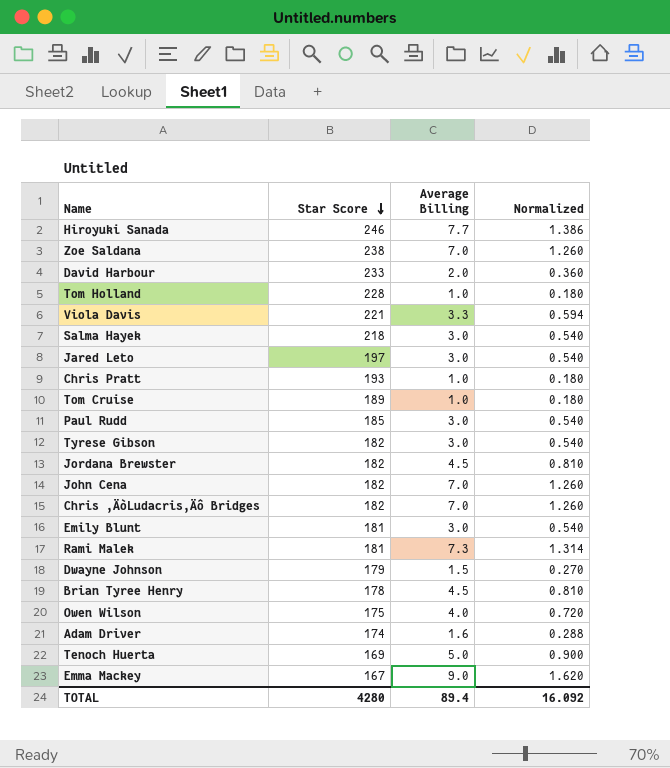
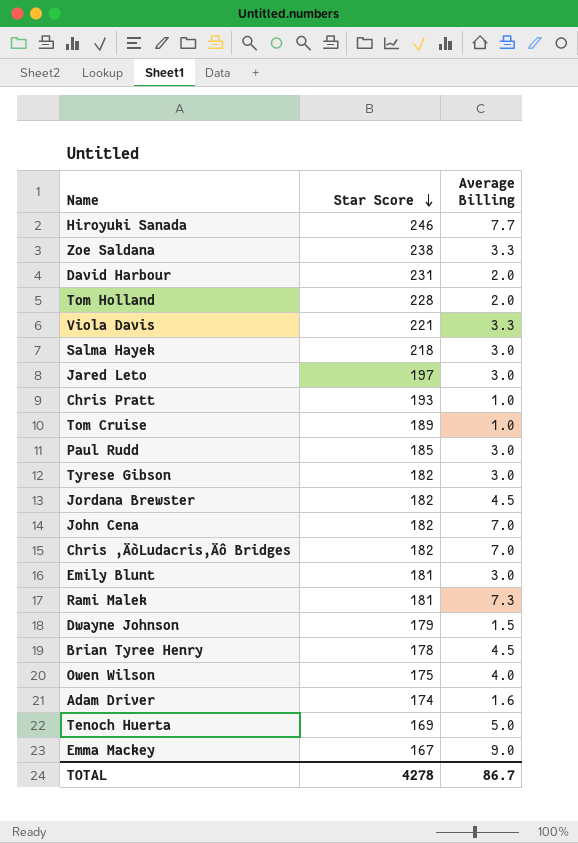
column Normalized | formula: [Average Billing] * 0.18 -> none
Zoe Saldana | Average Billing: 7.0 -> 3.3
David Harbour | Star Score: 233 -> 231
Tom Holland | Average Billing: 1.0 -> 2.0
TOTAL | Star Score: 4280 -> 4278
TOTAL | Average Billing: 89.4 -> 86.7

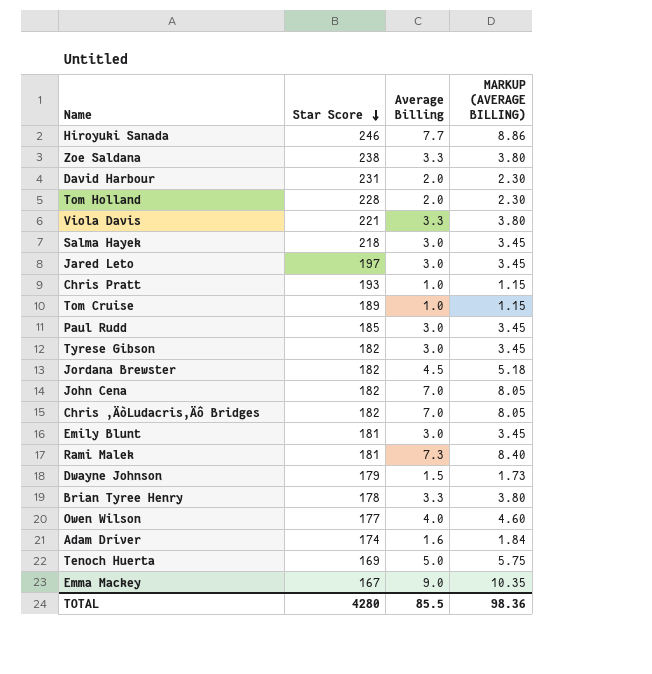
column MARKUP (AVERAGE BILLING) | formula: none -> [Average Billing] * 1.15
Brian Tyree Henry | Average Billing: 4.5 -> 3.3
Owen Wilson | Star Score: 175 -> 177
TOTAL | Star Score: 4278 -> 4280
TOTAL | Average Billing: 86.7 -> 85.5

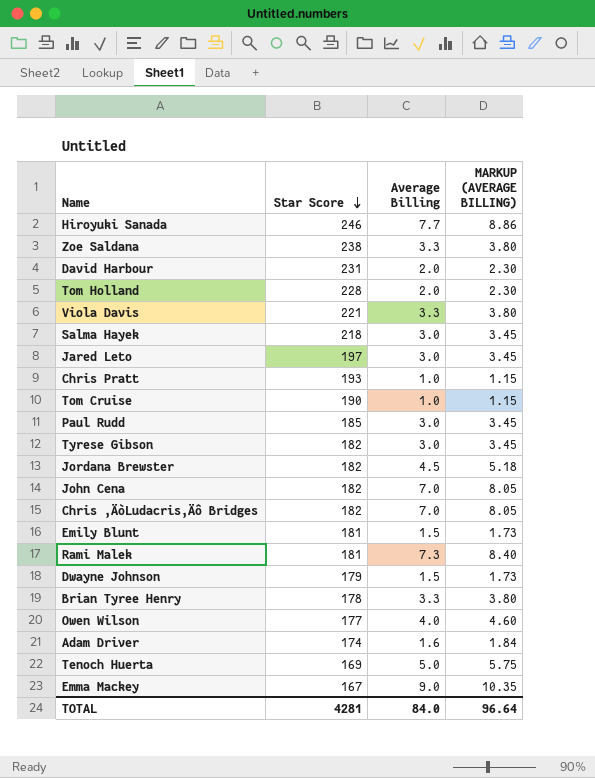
Tom Cruise | Star Score: 189 -> 190
Emily Blunt | Average Billing: 3.0 -> 1.5
Emily Blunt | MARKUP (AVERAGE BILLING): 3.45 -> 1.73
TOTAL | Star Score: 4280 -> 4281
TOTAL | Average Billing: 85.5 -> 84.0
TOTAL | MARKUP (AVERAGE BILLING): 98.36 -> 96.64

